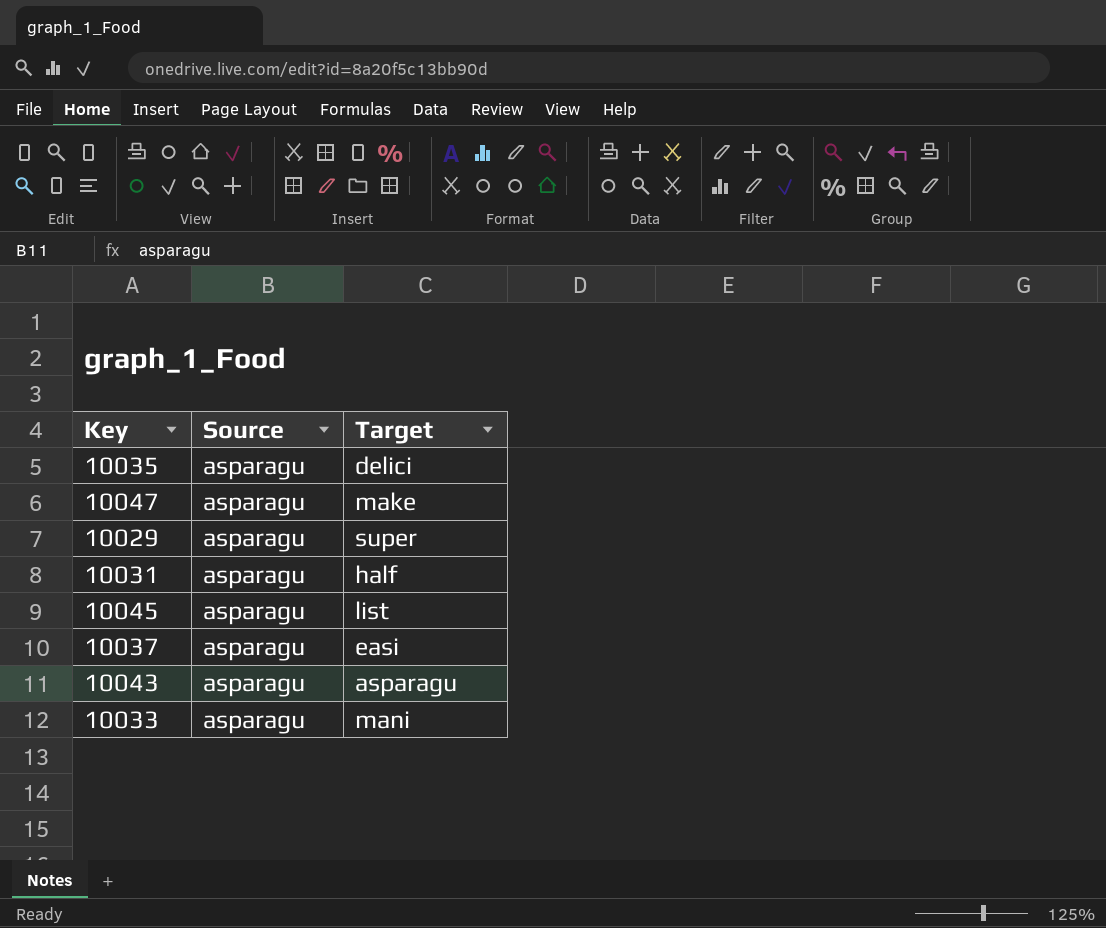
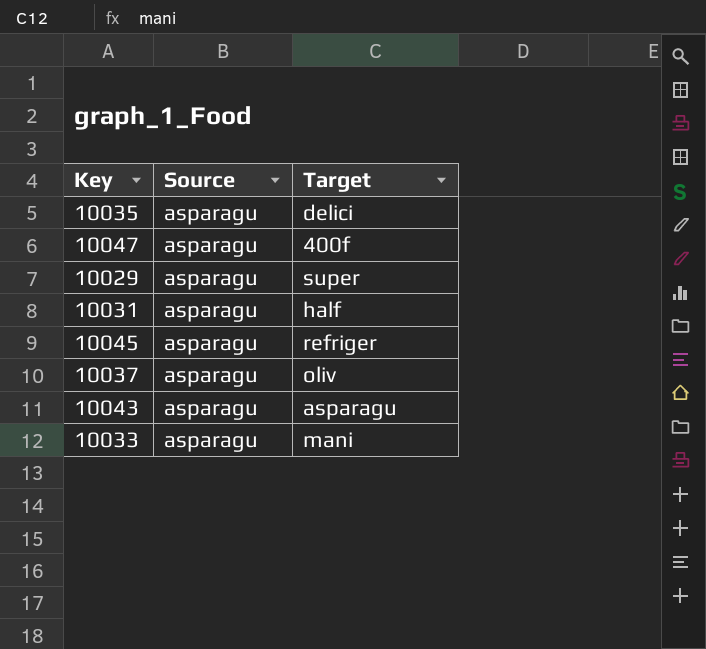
10047 | Target: make -> 400f
10045 | Target: list -> refriger
10037 | Target: easi -> oliv

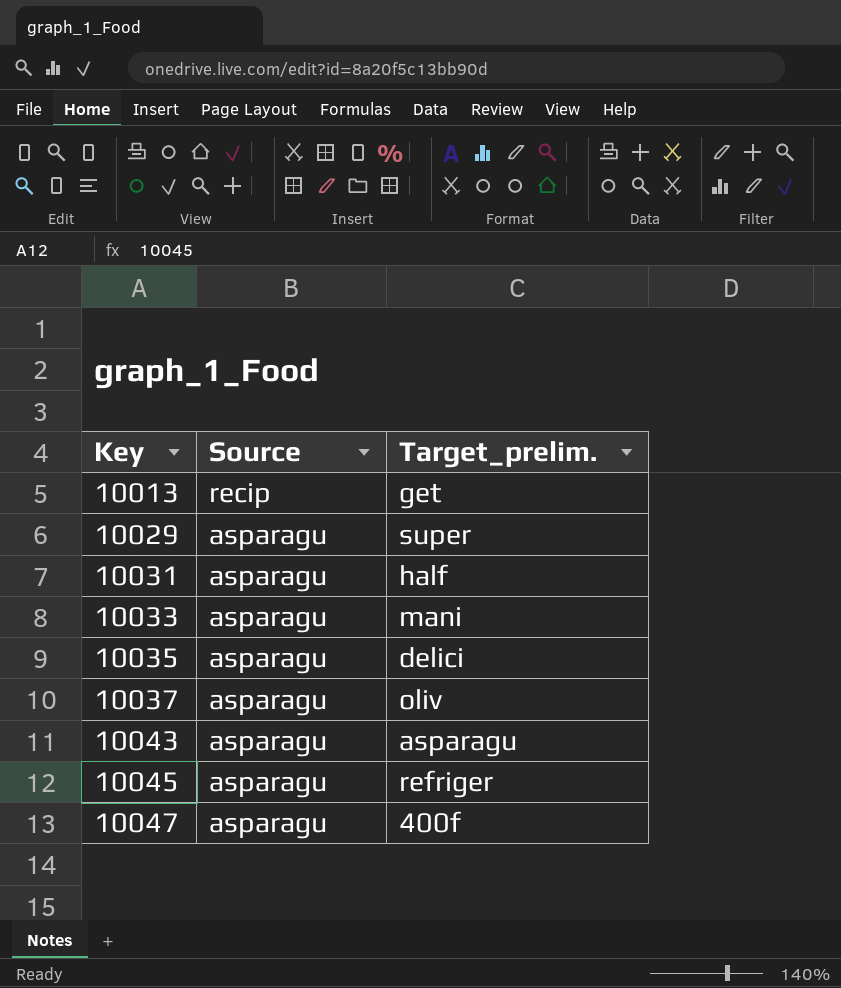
row order: none -> Key ascending
column name: Target -> Target_prelim.
row 10013: none -> recip | get

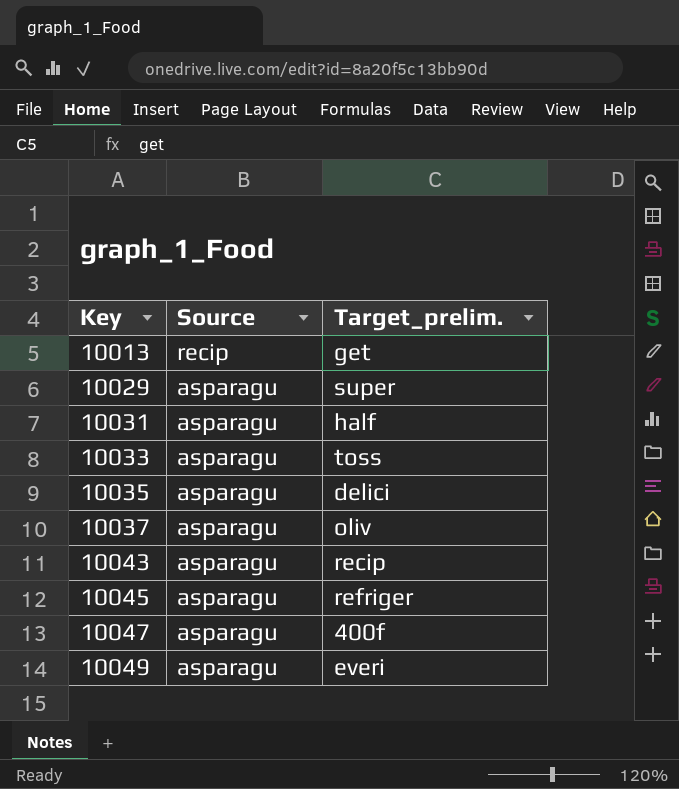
10033 | Target_prelim.: mani -> toss
10043 | Target_prelim.: asparagu -> recip
row 10049: none -> asparagu | everi

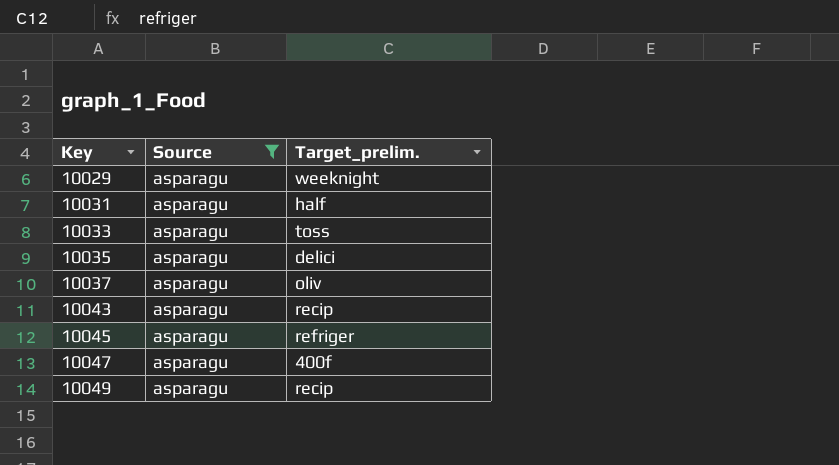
filter: none -> Source = asparagu
10029 | Target_prelim.: super -> weeknight
10049 | Target_prelim.: everi -> recip

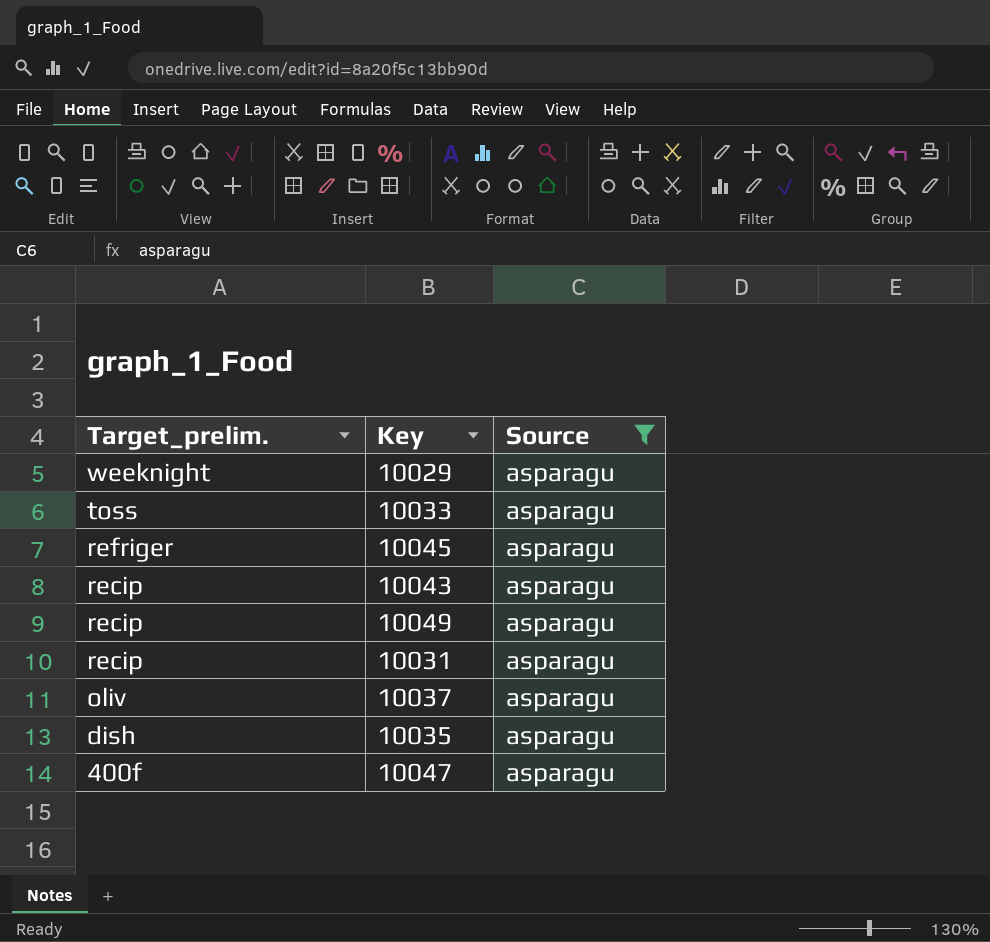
row order: Key ascending -> Target_prelim. descending
column Target_prelim. | position: 3 -> 1
10031 | Target_prelim.: half -> recip
10035 | Target_prelim.: delici -> dish

